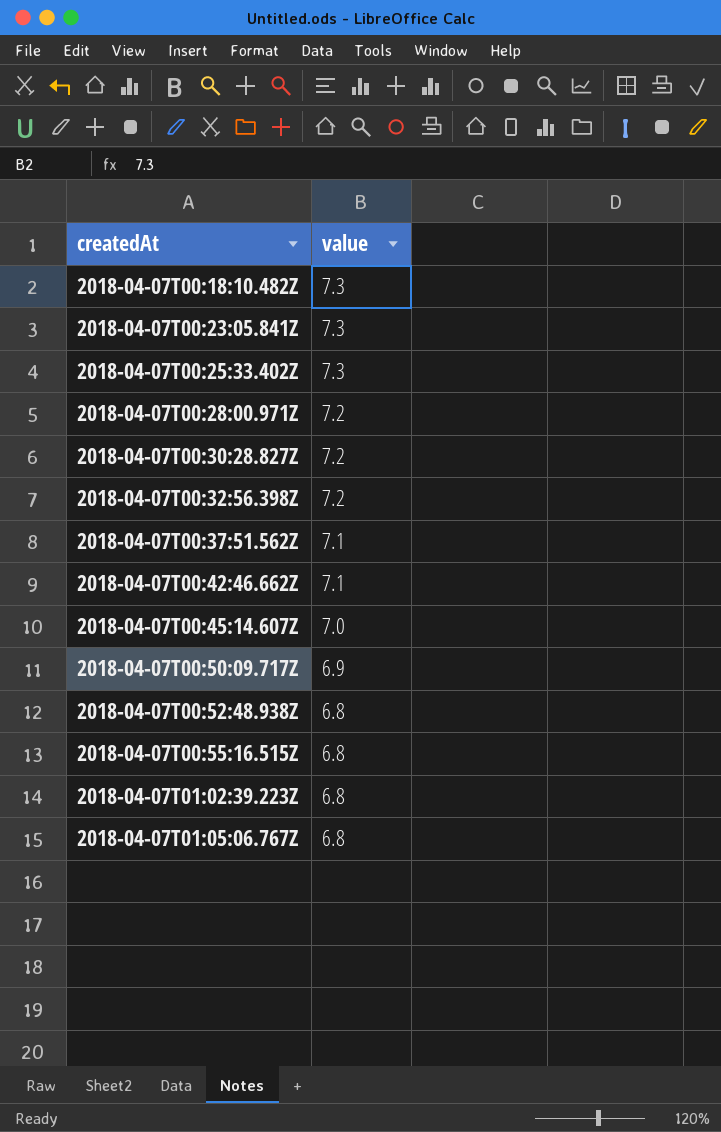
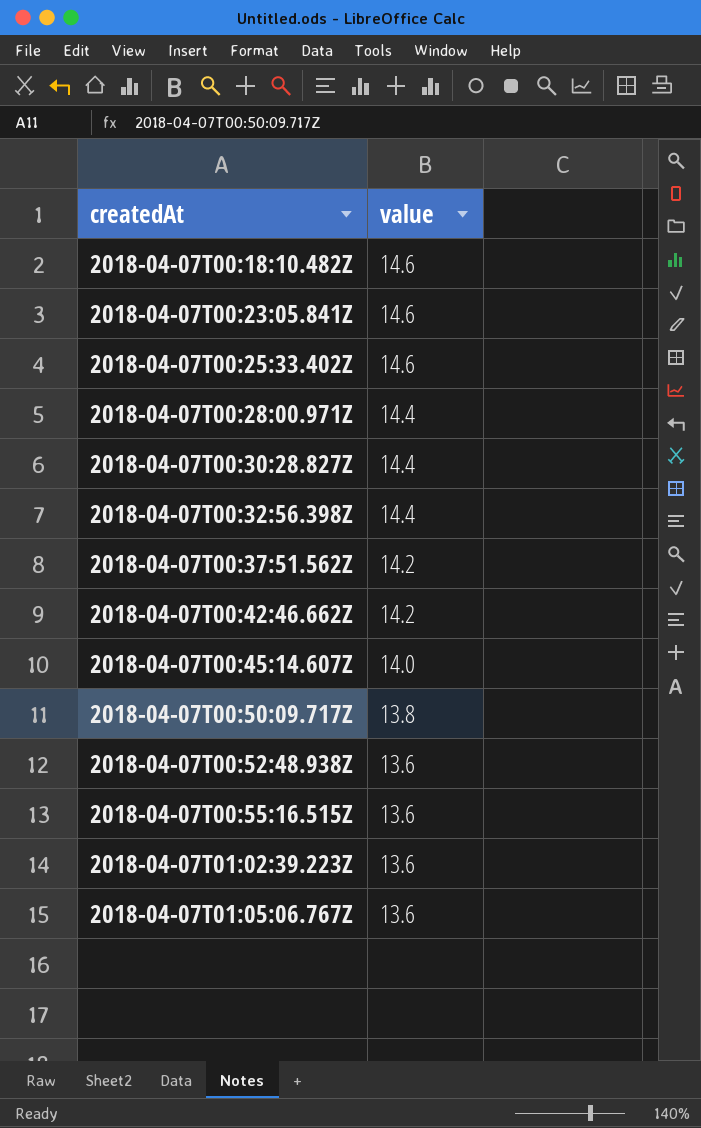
2018-04-07T00:18:10.482Z | value: 7.3 -> 14.6
2018-04-07T00:23:05.841Z | value: 7.3 -> 14.6
2018-04-07T00:25:33.402Z | value: 7.3 -> 14.6
2018-04-07T00:28:00.971Z | value: 7.2 -> 14.4
2018-04-07T00:30:28.827Z | value: 7.2 -> 14.4
2018-04-07T00:32:56.398Z | value: 7.2 -> 14.4
2018-04-07T00:37:51.562Z | value: 7.1 -> 14.2
2018-04-07T00:42:46.662Z | value: 7.1 -> 14.2
2018-04-07T00:45:14.607Z | value: 7.0 -> 14.0
2018-04-07T00:50:09.717Z | value: 6.9 -> 13.8
2018-04-07T00:52:48.938Z | value: 6.8 -> 13.6
2018-04-07T00:55:16.515Z | value: 6.8 -> 13.6
2018-04-07T01:02:39.223Z | value: 6.8 -> 13.6
2018-04-07T01:05:06.767Z | value: 6.8 -> 13.6

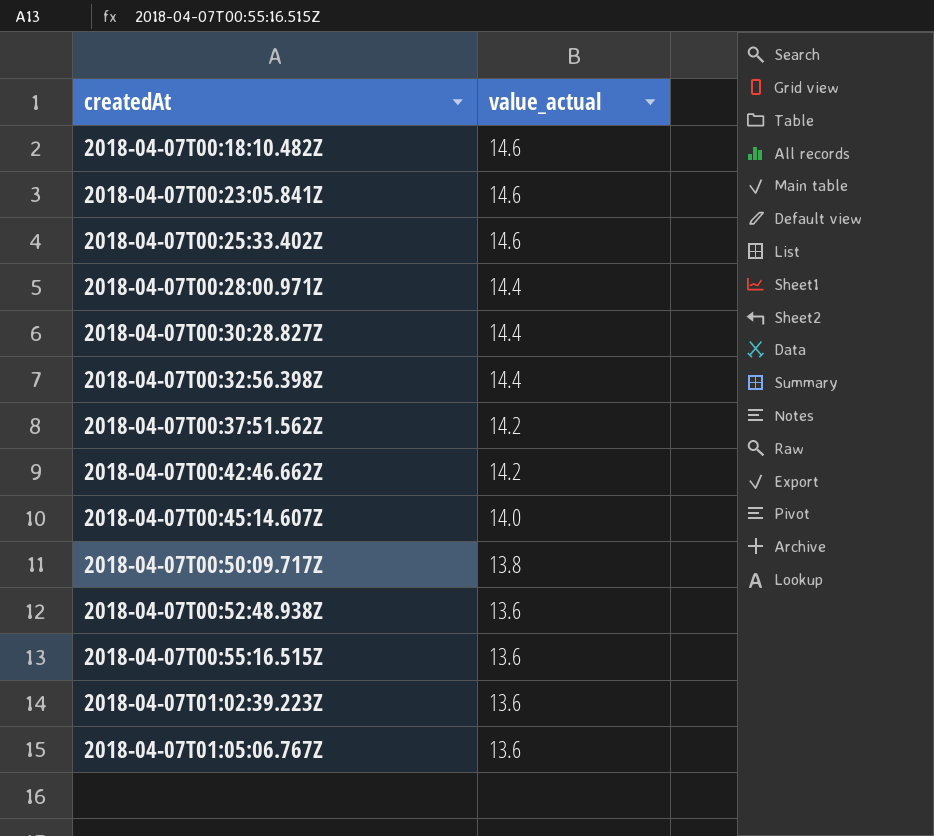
column name: value -> value_actual

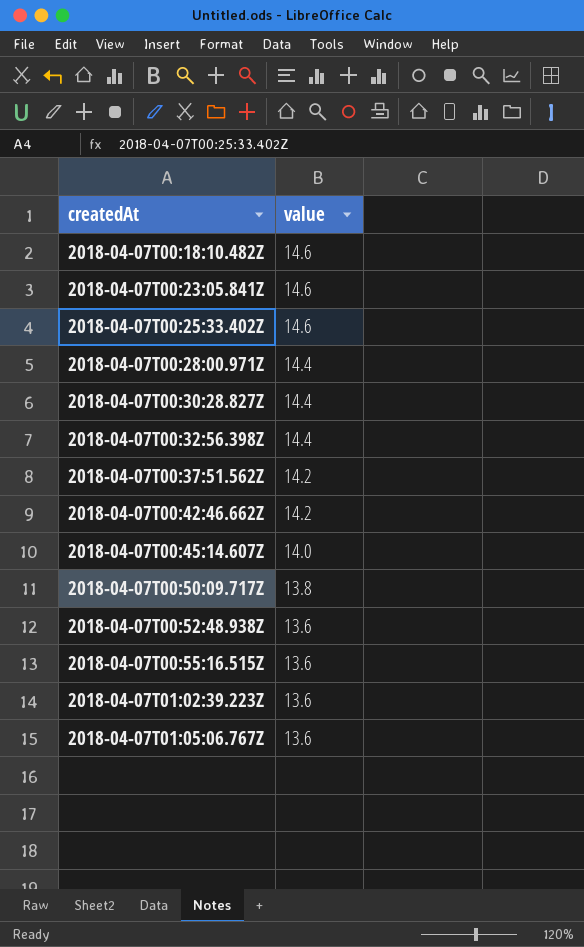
column name: value_actual -> value

